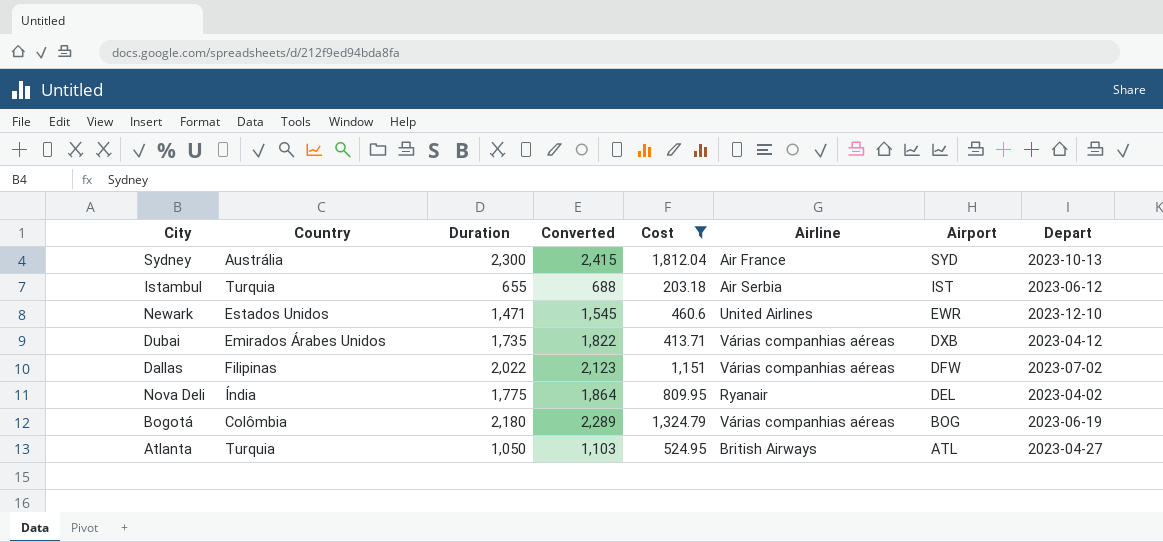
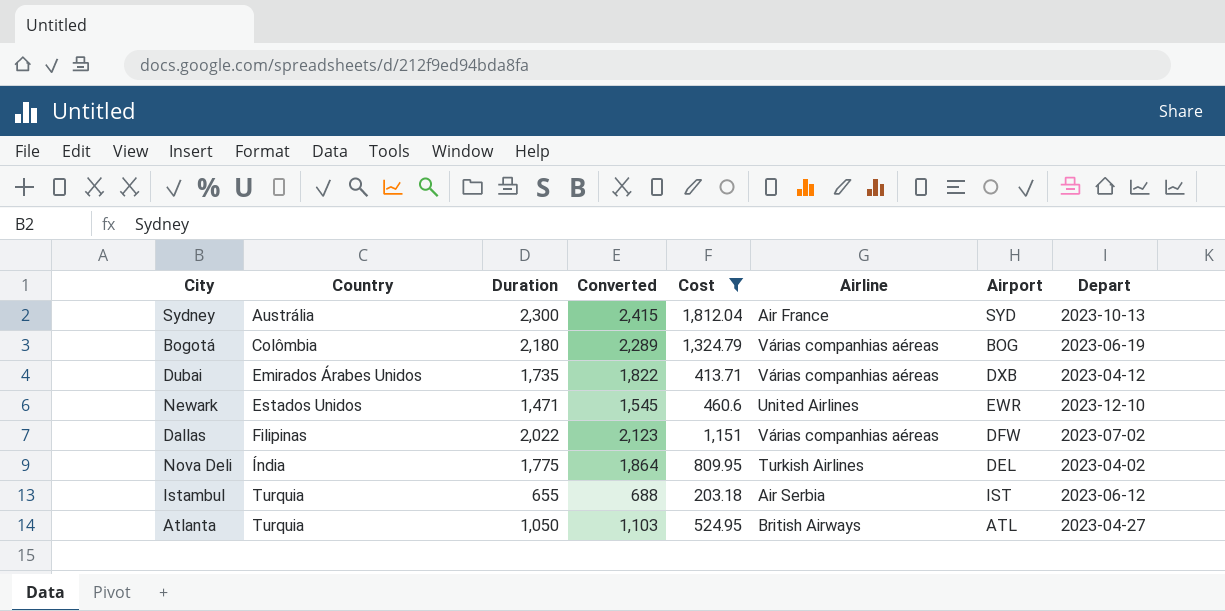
row order: Airport descending -> Country ascending
Nova Deli | Airline: Ryanair -> Turkish Airlines

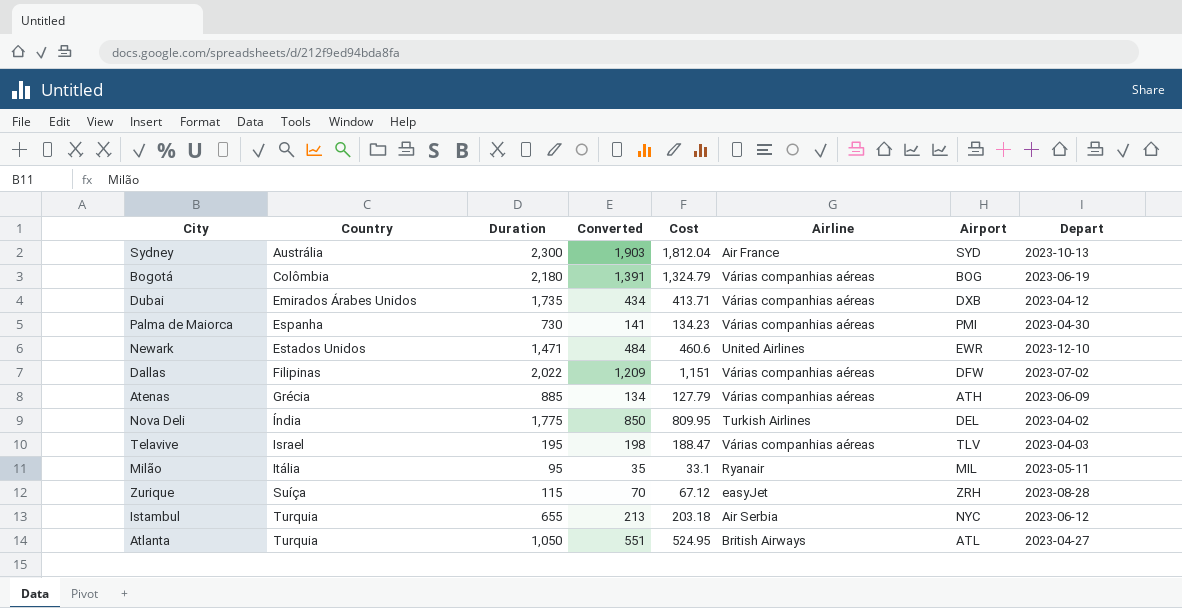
filter: Cost >= 203.18 -> none
column Converted | formula: [Duration] * 1.05 -> [Cost] * 1.05
Istambul | Airport: IST -> NYC

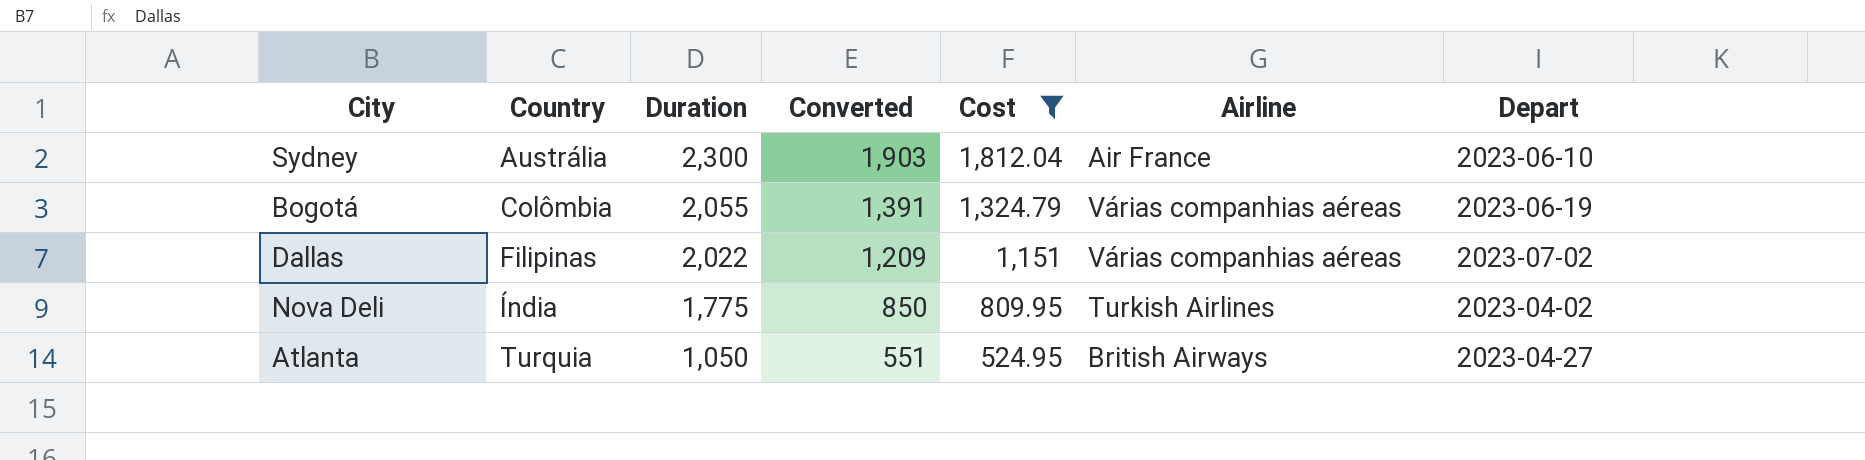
filter: none -> Cost >= 524.95
column Airport | position: 7 -> none
Sydney | Depart: 2023-10-13 -> 2023-06-10
Bogotá | Duration: 2,180 -> 2,055

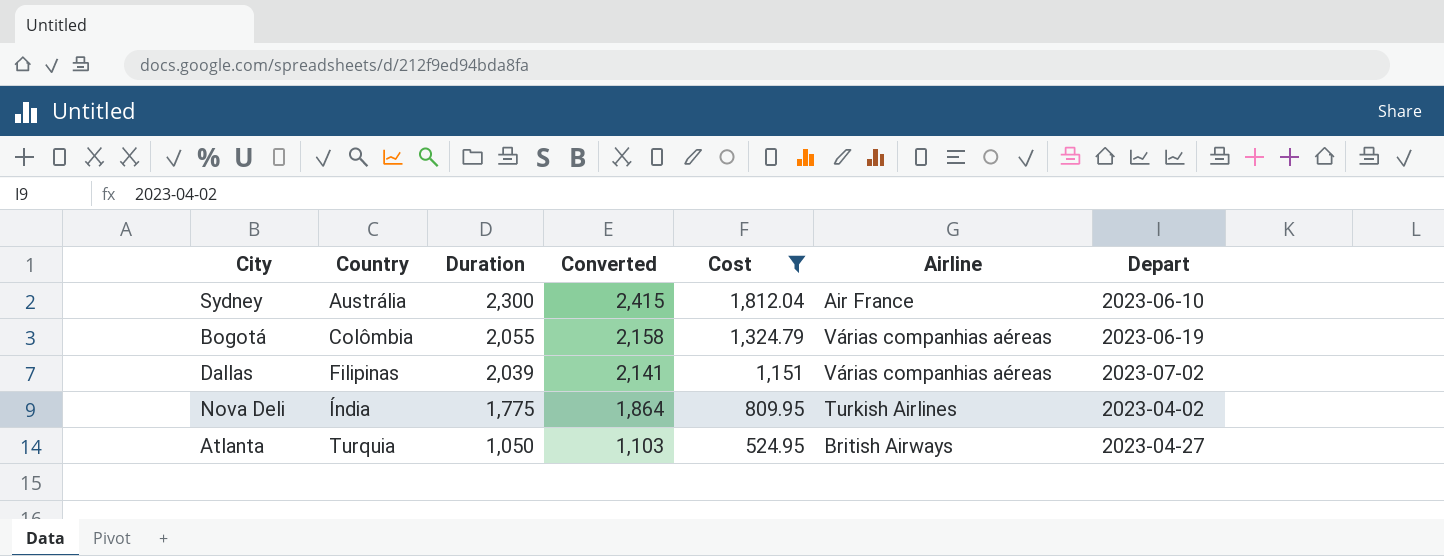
column Converted | formula: [Cost] * 1.05 -> [Duration] * 1.05
Dallas | Duration: 2,022 -> 2,039

